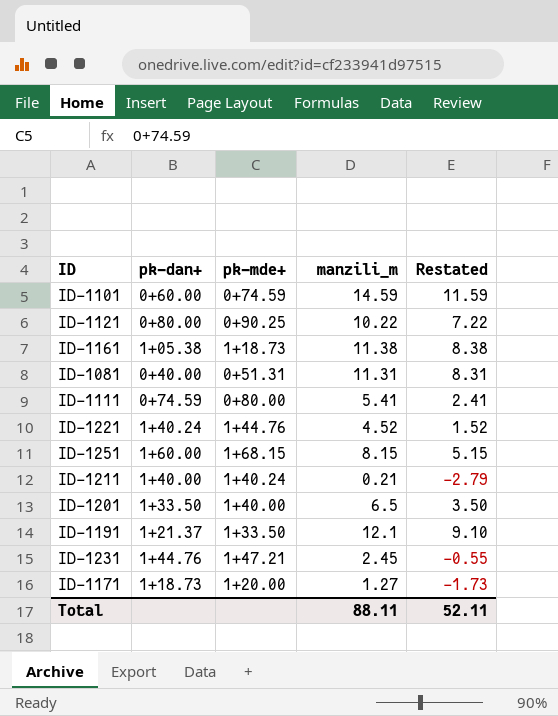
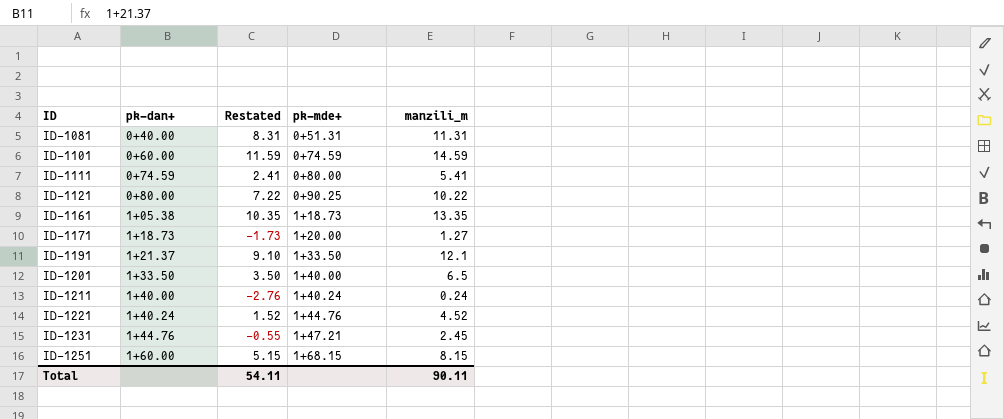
row order: none -> ID ascending
column Restated | position: 5 -> 3
ID-1161 | Restated: 8.38 -> 10.35
ID-1161 | manzili_m: 11.38 -> 13.35
ID-1211 | Restated: -2.79 -> -2.76
ID-1211 | manzili_m: 0.21 -> 0.24
Total | Restated: 52.11 -> 54.11
Total | manzili_m: 88.11 -> 90.11

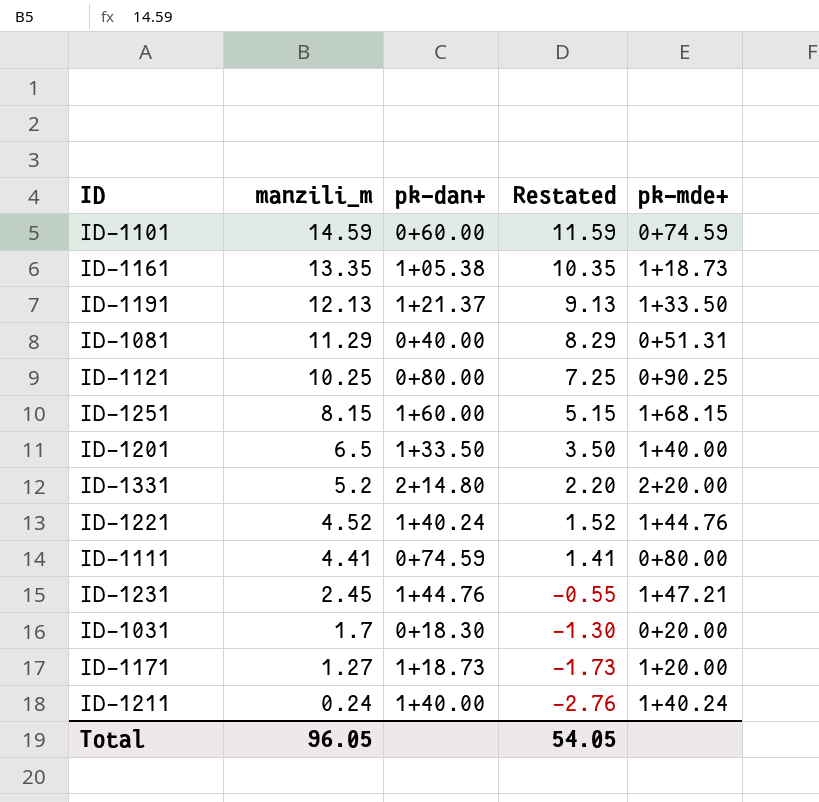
row order: ID ascending -> manzili_m descending
column manzili_m | position: 5 -> 2
ID-1191 | manzili_m: 12.1 -> 12.13
ID-1191 | Restated: 9.10 -> 9.13
ID-1081 | manzili_m: 11.31 -> 11.29
ID-1081 | Restated: 8.31 -> 8.29
ID-1121 | manzili_m: 10.22 -> 10.25
ID-1121 | Restated: 7.22 -> 7.25
row ID-1331: none -> 5.2 | 2+14.80 | 2.20 | 2+20.00
ID-1111 | manzili_m: 5.41 -> 4.41
ID-1111 | Restated: 2.41 -> 1.41
row ID-1031: none -> 1.7 | 0+18.30 | -1.30 | 0+20.00
Total | manzili_m: 90.11 -> 96.05
Total | Restated: 54.11 -> 54.05

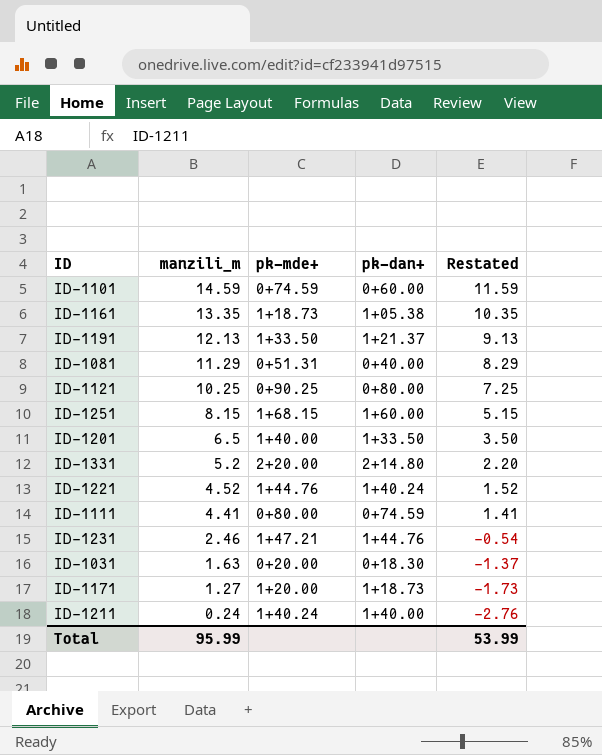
column pk-mde+ | position: 5 -> 3
ID-1231 | manzili_m: 2.45 -> 2.46
ID-1231 | Restated: -0.55 -> -0.54
ID-1031 | manzili_m: 1.7 -> 1.63
ID-1031 | Restated: -1.30 -> -1.37
Total | manzili_m: 96.05 -> 95.99
Total | Restated: 54.05 -> 53.99

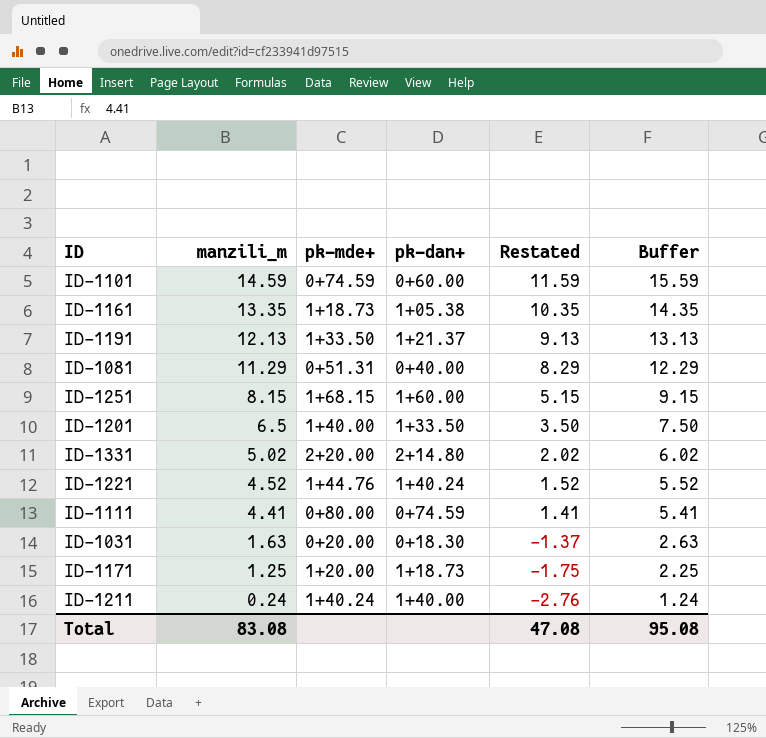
column Buffer | formula: none -> [manzili_m] + 1
row ID-1121: 10.25 | 0+90.25 | 0+80.00 | 7.25 -> none
row ID-1231: 2.46 | 1+47.21 | 1+44.76 | -0.54 -> none
ID-1331 | manzili_m: 5.2 -> 5.02
ID-1331 | Restated: 2.20 -> 2.02
ID-1171 | manzili_m: 1.27 -> 1.25
ID-1171 | Restated: -1.73 -> -1.75
Total | manzili_m: 95.99 -> 83.08
Total | Restated: 53.99 -> 47.08

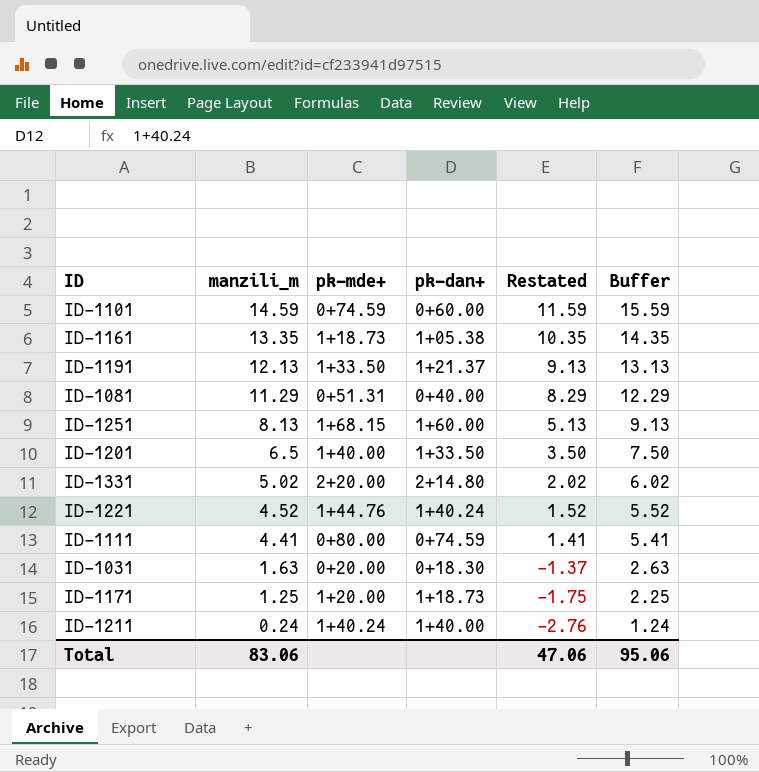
ID-1251 | manzili_m: 8.15 -> 8.13
ID-1251 | Restated: 5.15 -> 5.13
ID-1251 | Buffer: 9.15 -> 9.13
Total | manzili_m: 83.08 -> 83.06
Total | Restated: 47.08 -> 47.06
Total | Buffer: 95.08 -> 95.06

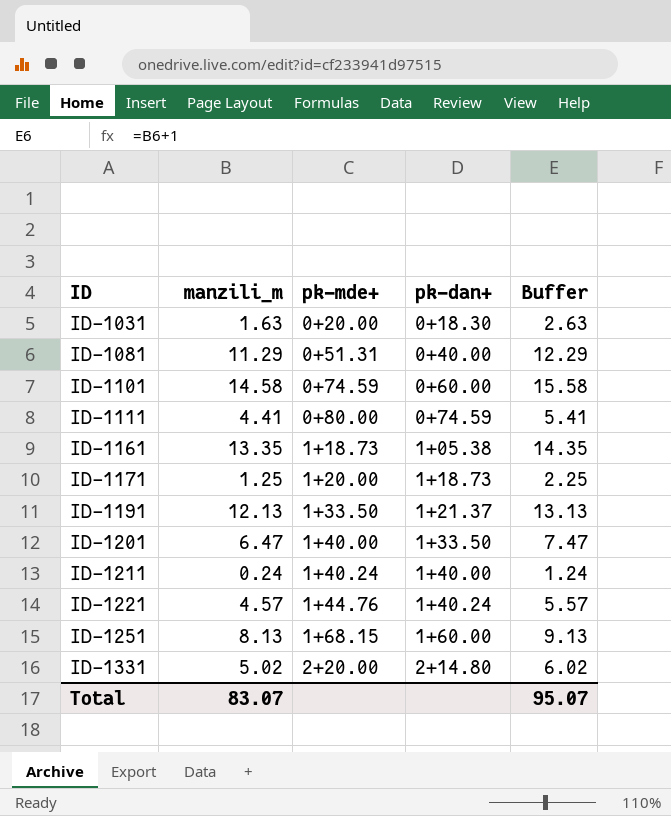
row order: manzili_m descending -> ID ascending
column Restated | formula: [manzili_m] - 3 -> none
ID-1101 | manzili_m: 14.59 -> 14.58
ID-1101 | Buffer: 15.59 -> 15.58
ID-1201 | manzili_m: 6.5 -> 6.47
ID-1201 | Buffer: 7.50 -> 7.47
ID-1221 | manzili_m: 4.52 -> 4.57
ID-1221 | Buffer: 5.52 -> 5.57
Total | manzili_m: 83.06 -> 83.07
Total | Buffer: 95.06 -> 95.07

